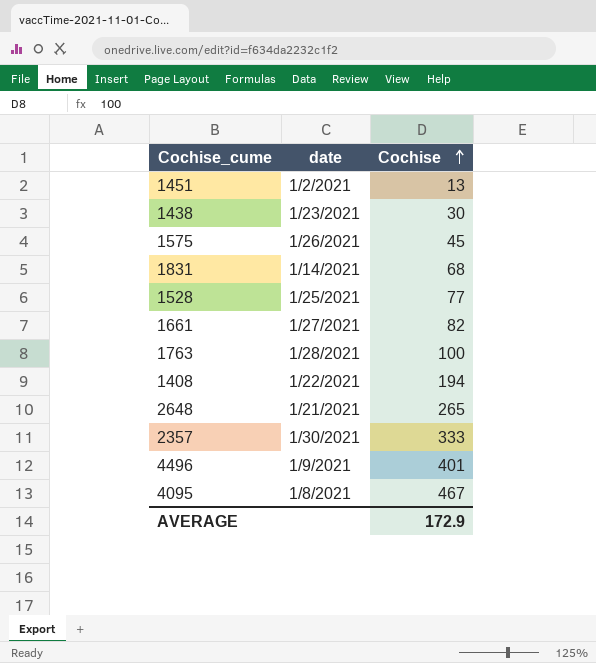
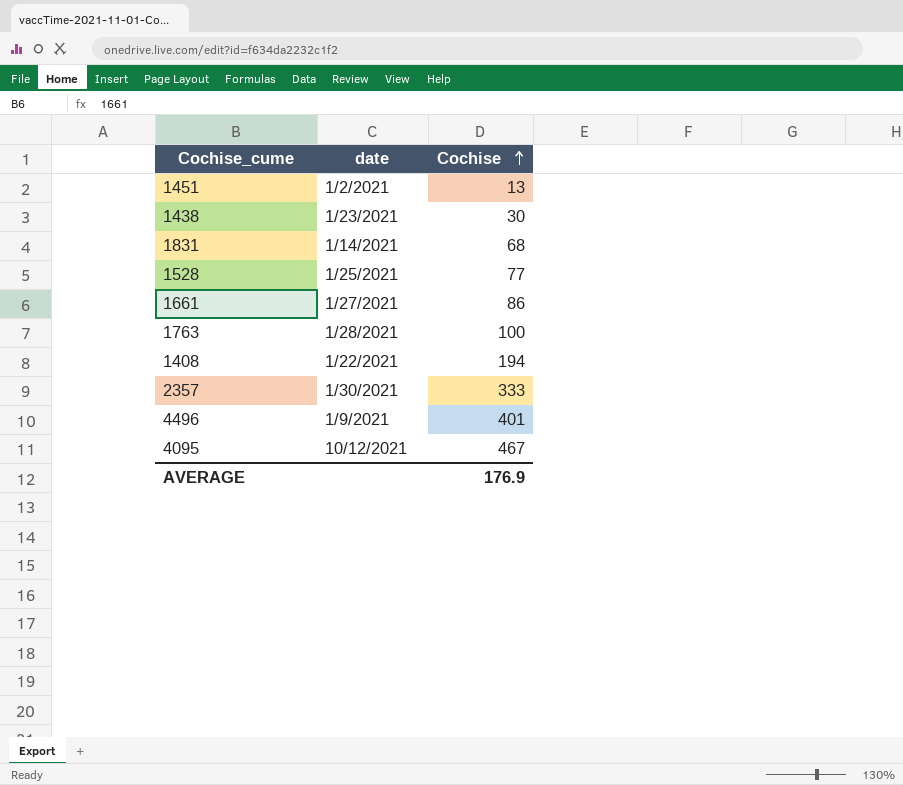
row 1575: 1/26/2021 | 45 -> none
row 2648: 1/21/2021 | 265 -> none
1661 | Cochise: 82 -> 86
4095 | date: 1/8/2021 -> 10/12/2021
AVERAGE | Cochise: 172.9 -> 176.9

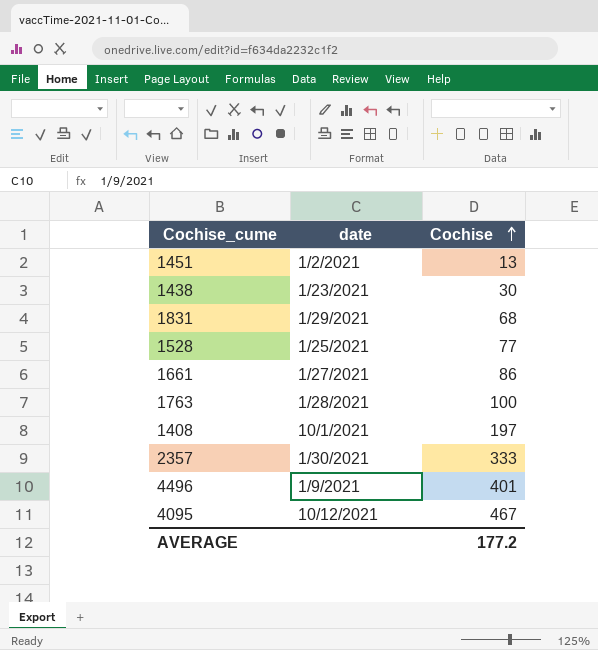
1831 | date: 1/14/2021 -> 1/29/2021
1408 | date: 1/22/2021 -> 10/1/2021
1408 | Cochise: 194 -> 197
AVERAGE | Cochise: 176.9 -> 177.2

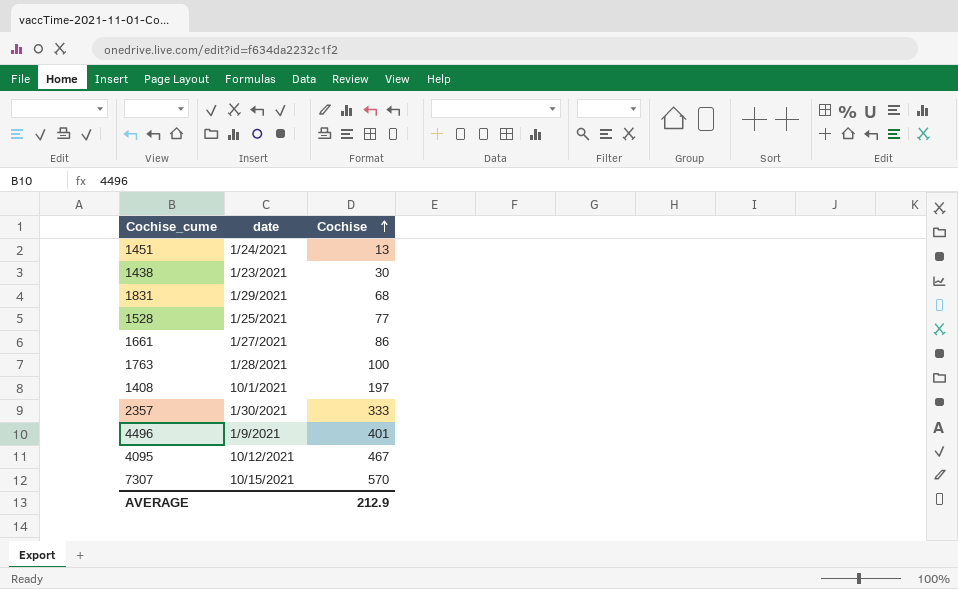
1451 | date: 1/2/2021 -> 1/24/2021
row 7307: none -> 10/15/2021 | 570
AVERAGE | Cochise: 177.2 -> 212.9

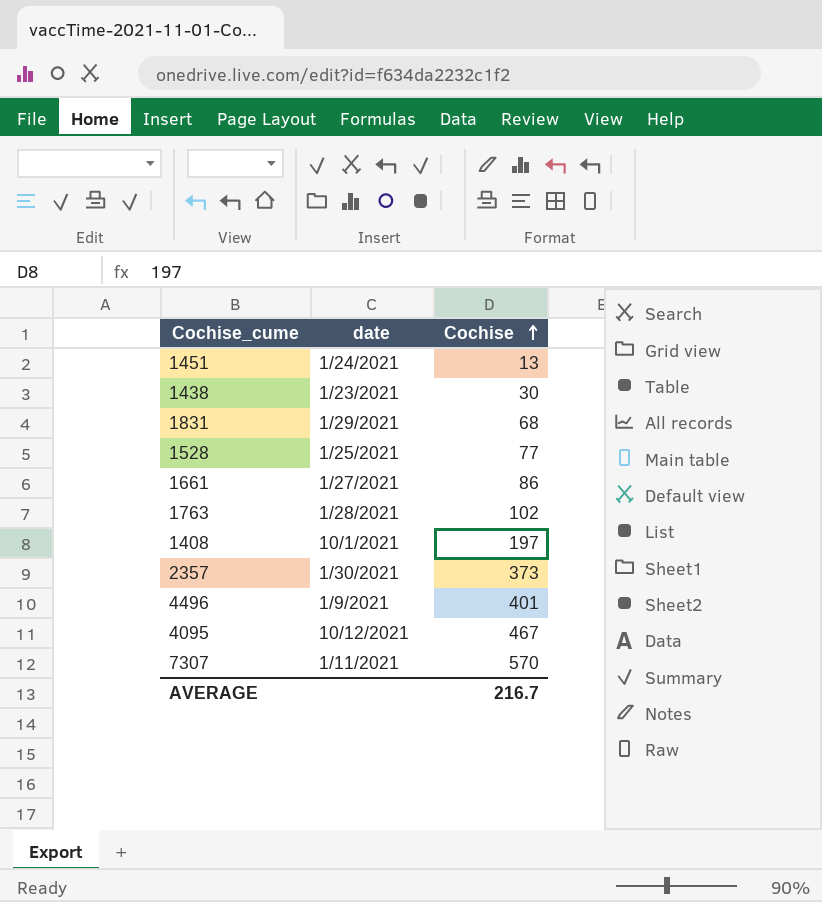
1763 | Cochise: 100 -> 102
2357 | Cochise: 333 -> 373
7307 | date: 10/15/2021 -> 1/11/2021
AVERAGE | Cochise: 212.9 -> 216.7

